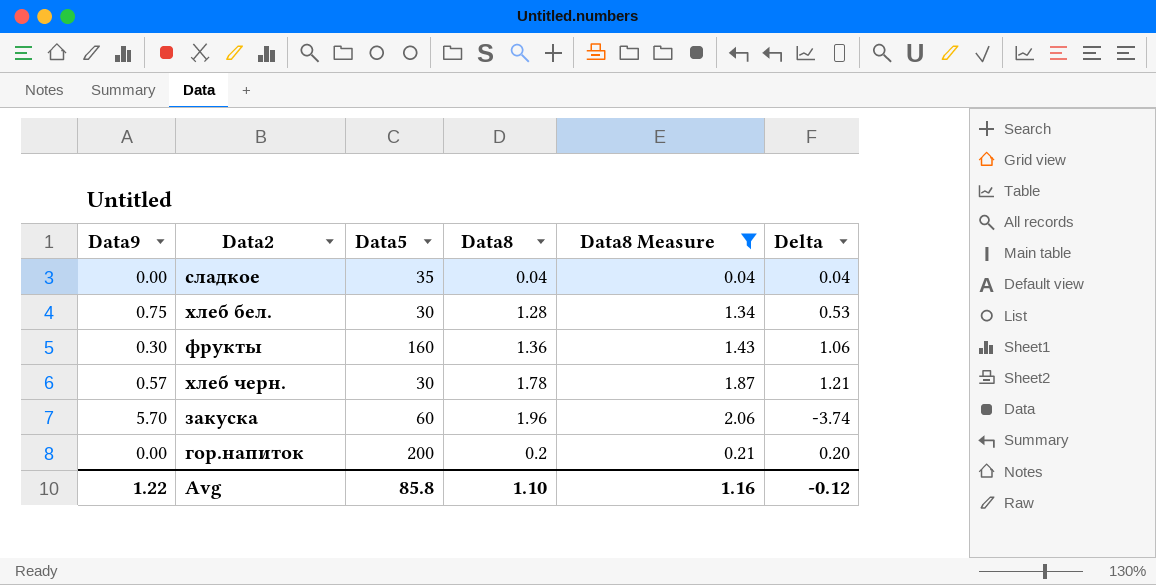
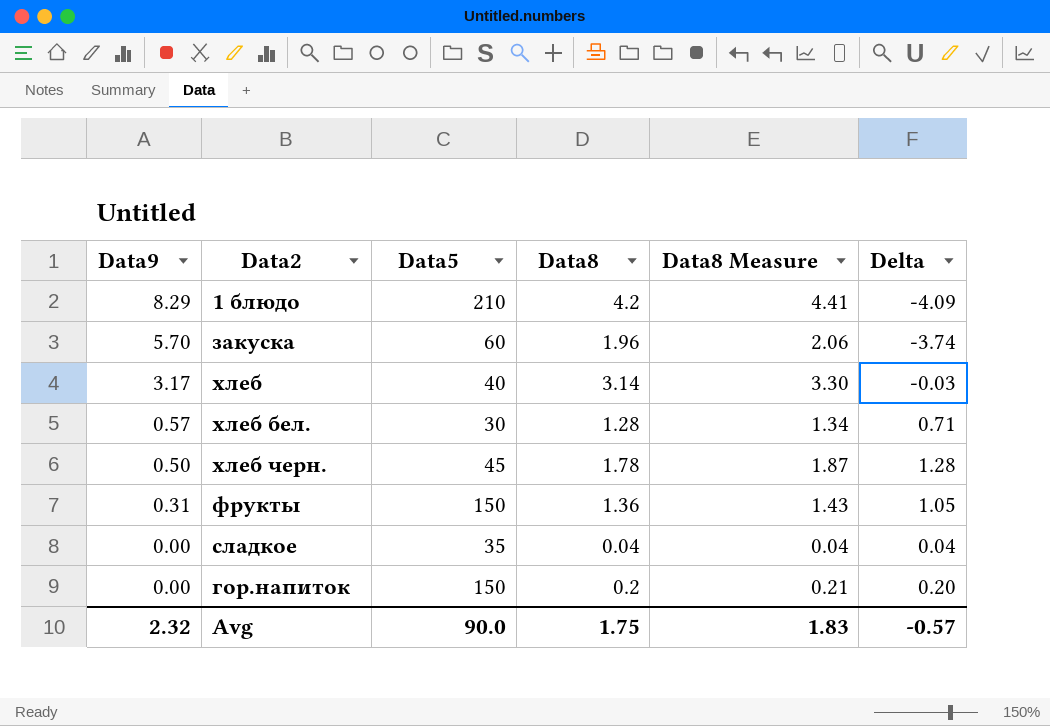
filter: Data8 Measure <= 2.06 -> none
row order: none -> Data9 descending
хлеб бел. | Data9: 0.75 -> 0.57
хлеб бел. | Delta: 0.53 -> 0.71
хлеб черн. | Data9: 0.57 -> 0.50
хлеб черн. | Data5: 30 -> 45
хлеб черн. | Delta: 1.21 -> 1.28
фрукты | Data9: 0.30 -> 0.31
фрукты | Data5: 160 -> 150
фрукты | Delta: 1.06 -> 1.05
гор.напиток | Data5: 200 -> 150
Avg | Data9: 1.22 -> 2.32
Avg | Data5: 85.8 -> 90.0
Avg | Data8: 1.10 -> 1.75
Avg | Data8 Measure: 1.16 -> 1.83
Avg | Delta: -0.12 -> -0.57

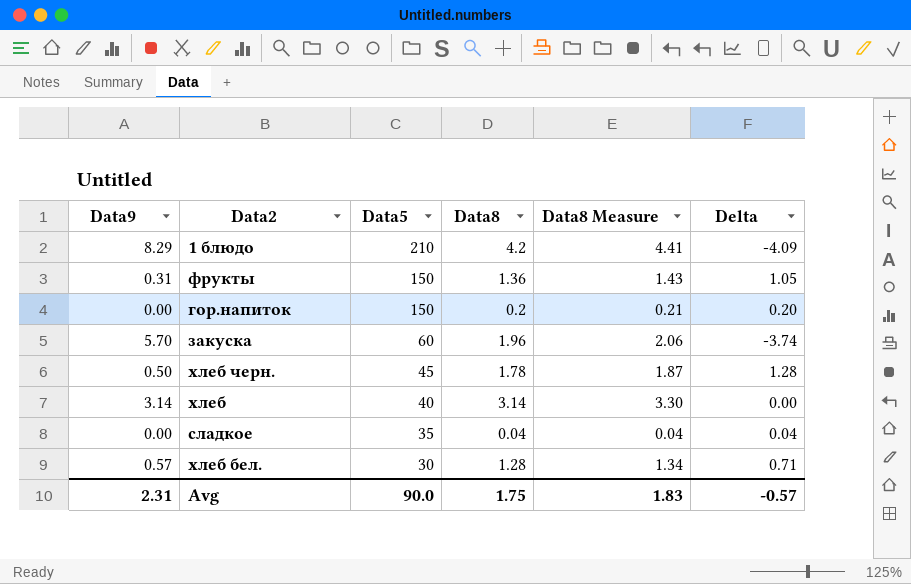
row order: Data9 descending -> Data5 descending
хлеб | Data9: 3.17 -> 3.14
хлеб | Delta: -0.03 -> 0.00
Avg | Data9: 2.32 -> 2.31

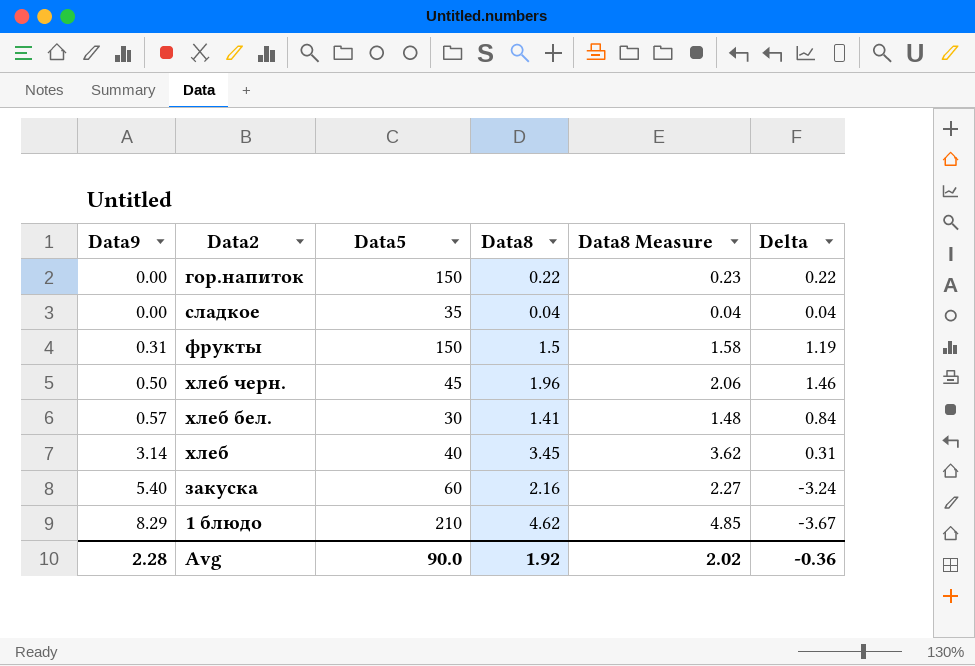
row order: Data5 descending -> Data9 ascending
гор.напиток | Data8: 0.2 -> 0.22
гор.напиток | Data8 Measure: 0.21 -> 0.23
гор.напиток | Delta: 0.20 -> 0.22
фрукты | Data8: 1.36 -> 1.5
фрукты | Data8 Measure: 1.43 -> 1.58
фрукты | Delta: 1.05 -> 1.19
хлеб черн. | Data8: 1.78 -> 1.96
хлеб черн. | Data8 Measure: 1.87 -> 2.06
хлеб черн. | Delta: 1.28 -> 1.46
хлеб бел. | Data8: 1.28 -> 1.41
хлеб бел. | Data8 Measure: 1.34 -> 1.48
хлеб бел. | Delta: 0.71 -> 0.84
хлеб | Data8: 3.14 -> 3.45
хлеб | Data8 Measure: 3.30 -> 3.62
хлеб | Delta: 0.00 -> 0.31
закуска | Data9: 5.70 -> 5.40
закуска | Data8: 1.96 -> 2.16
закуска | Data8 Measure: 2.06 -> 2.27
закуска | Delta: -3.74 -> -3.24
1 блюдо | Data8: 4.2 -> 4.62
1 блюдо | Data8 Measure: 4.41 -> 4.85
1 блюдо | Delta: -4.09 -> -3.67
Avg | Data9: 2.31 -> 2.28
Avg | Data8: 1.75 -> 1.92
Avg | Data8 Measure: 1.83 -> 2.02
Avg | Delta: -0.57 -> -0.36

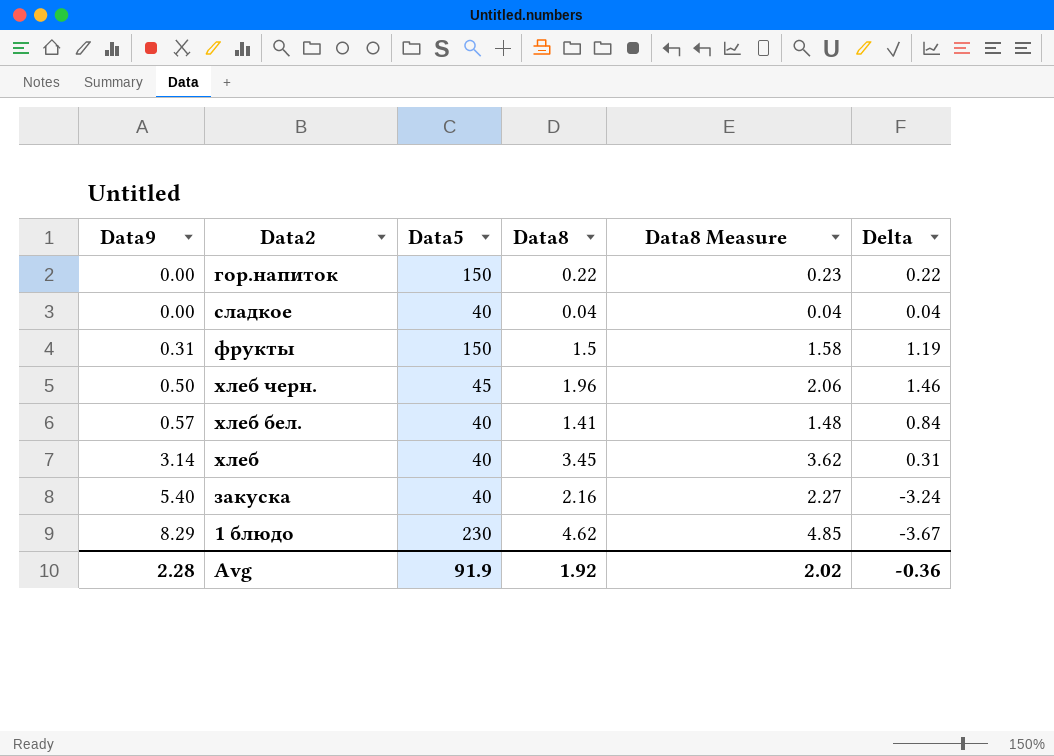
сладкое | Data5: 35 -> 40
хлеб бел. | Data5: 30 -> 40
закуска | Data5: 60 -> 40
1 блюдо | Data5: 210 -> 230
Avg | Data5: 90.0 -> 91.9

